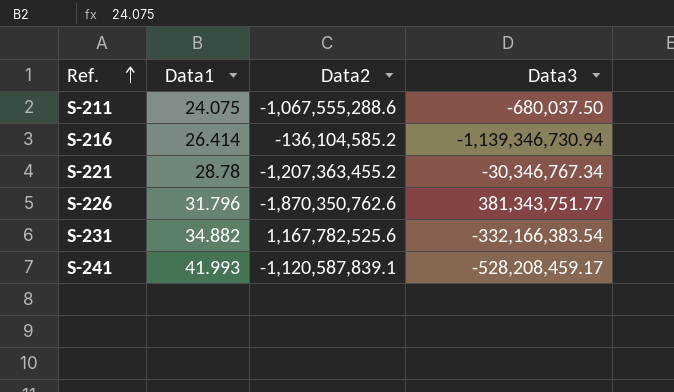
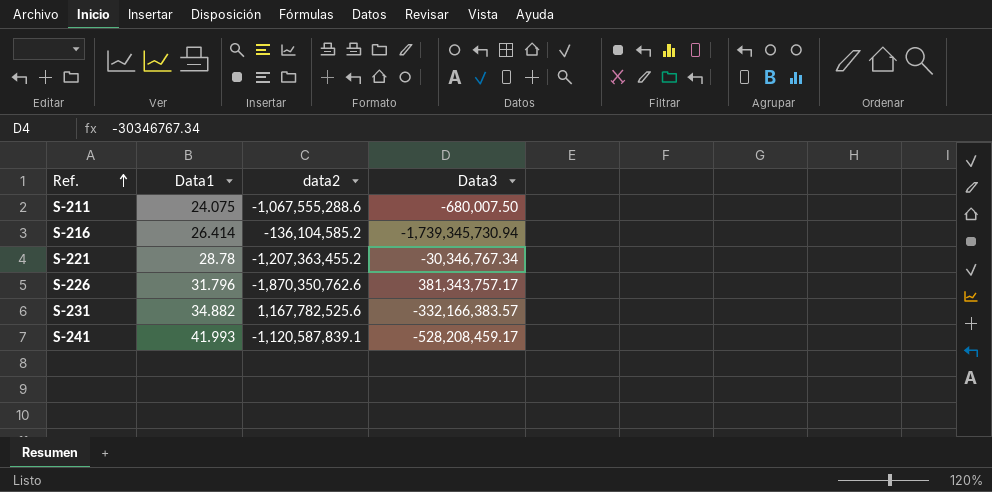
column name: Data2 -> data2
S-211 | Data3: -680,037.50 -> -680,007.50
S-216 | Data3: -1,139,346,730.94 -> -1,739,345,730.94
S-226 | Data3: 381,343,751.77 -> 381,343,757.17
S-231 | Data3: -332,166,383.54 -> -332,166,383.57

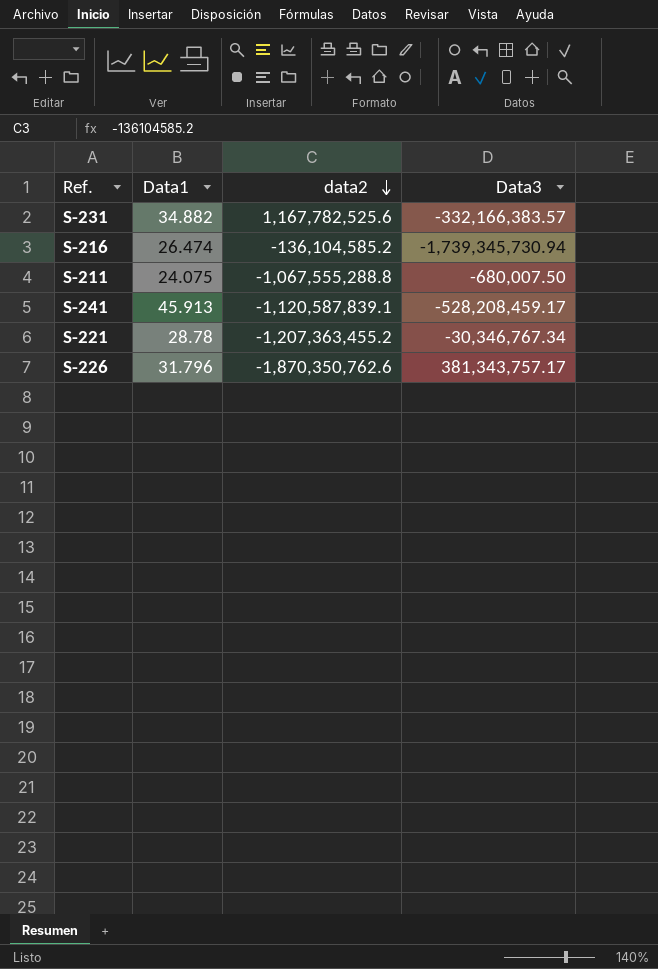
row order: Ref. ascending -> data2 descending
S-216 | Data1: 26.414 -> 26.474
S-211 | data2: -1,067,555,288.6 -> -1,067,555,288.8
S-241 | Data1: 41.993 -> 45.913

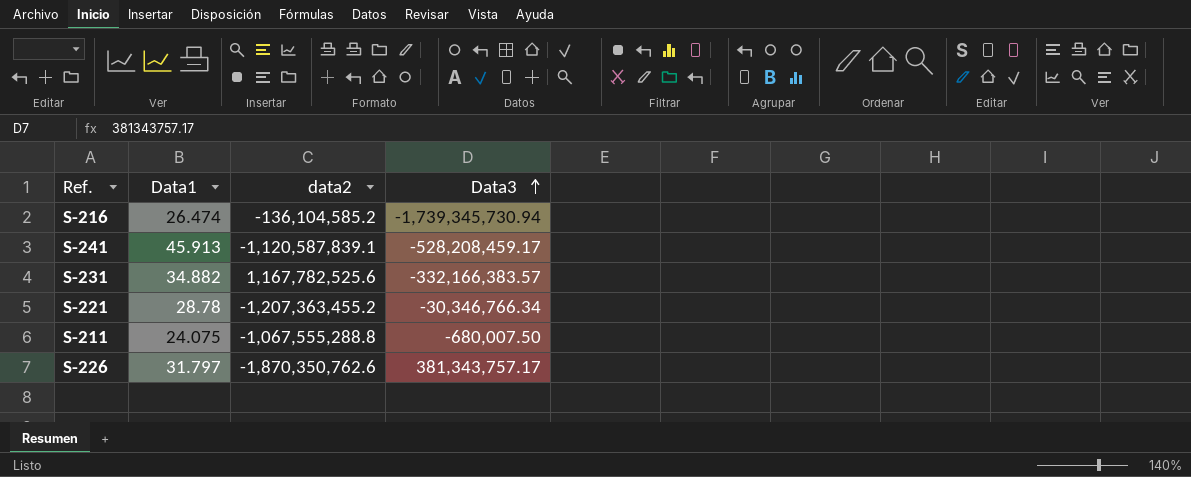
row order: data2 descending -> Data3 ascending
S-221 | Data3: -30,346,767.34 -> -30,346,766.34
S-226 | Data1: 31.796 -> 31.797

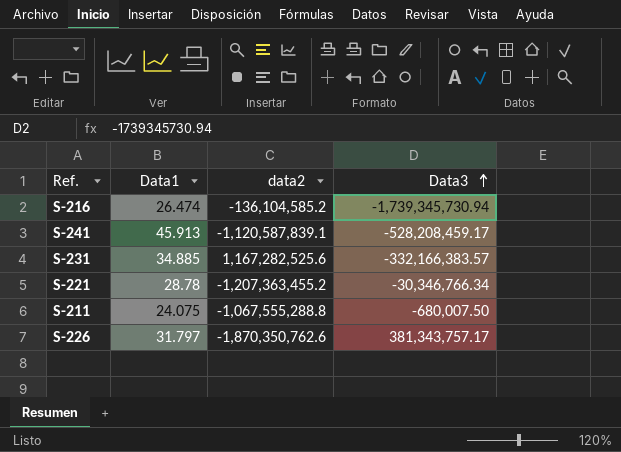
S-231 | Data1: 34.882 -> 34.885
S-231 | data2: 1,167,782,525.6 -> 1,167,282,525.6

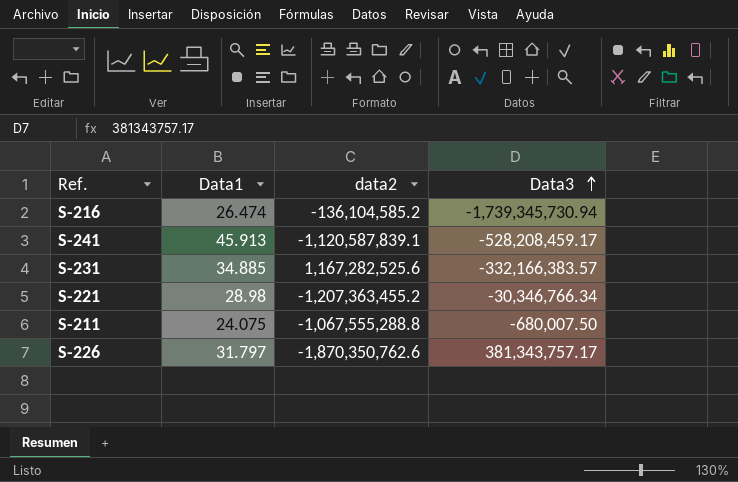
S-221 | Data1: 28.78 -> 28.98

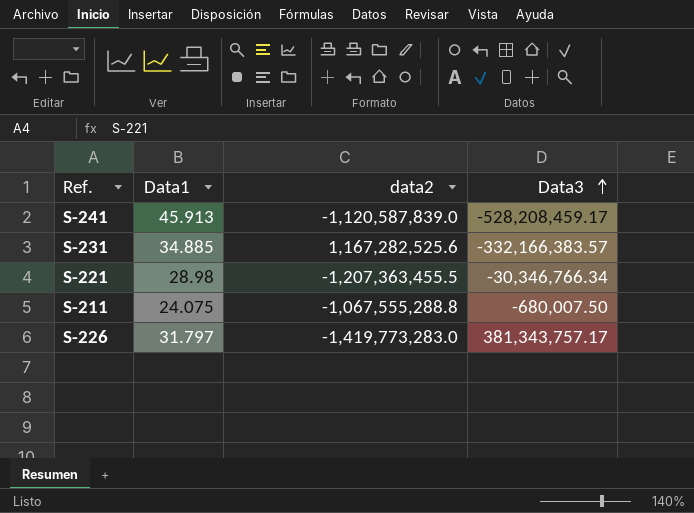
row S-216: 26.474 | -136,104,585.2 | -1,739,345,730.94 -> none
S-241 | data2: -1,120,587,839.1 -> -1,120,587,839.0
S-221 | data2: -1,207,363,455.2 -> -1,207,363,455.5
S-226 | data2: -1,870,350,762.6 -> -1,419,773,283.0

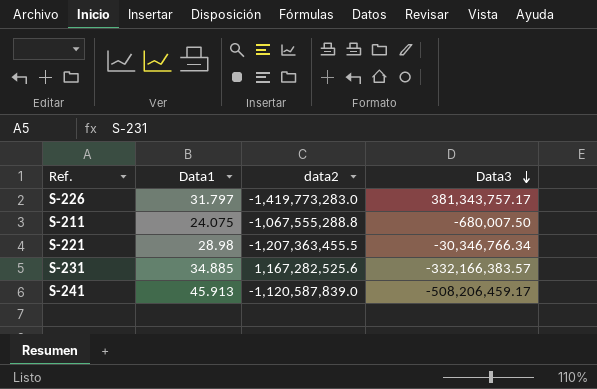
row order: Data3 ascending -> Data3 descending
S-241 | Data3: -528,208,459.17 -> -508,206,459.17

